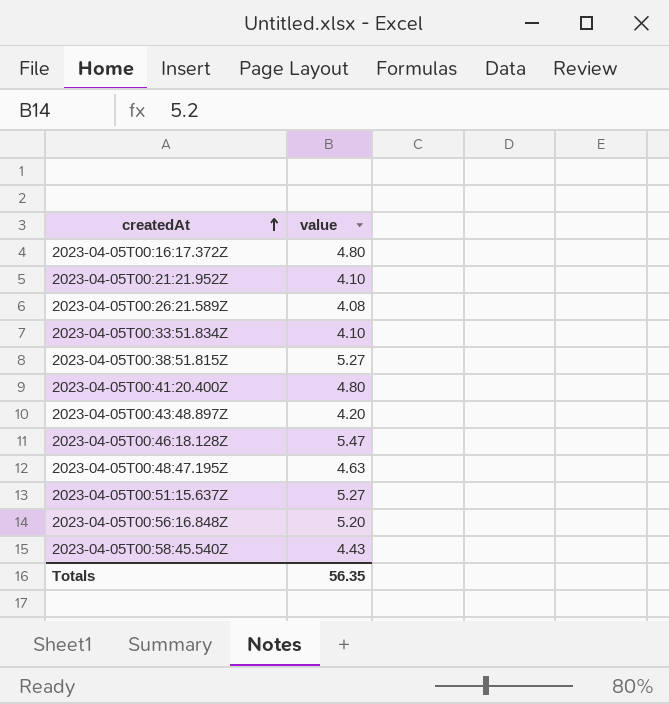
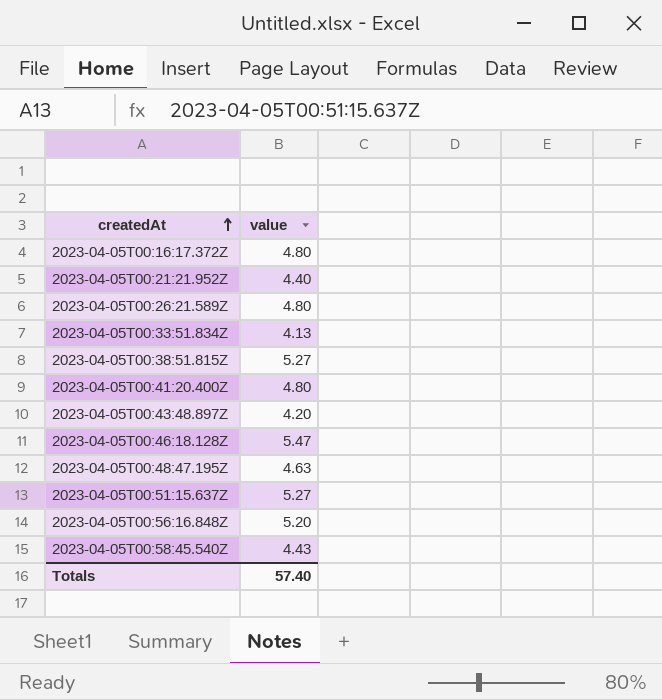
2023-04-05T00:21:21.952Z | value: 4.10 -> 4.40
2023-04-05T00:26:21.589Z | value: 4.08 -> 4.80
2023-04-05T00:33:51.834Z | value: 4.10 -> 4.13
Totals | value: 56.35 -> 57.40

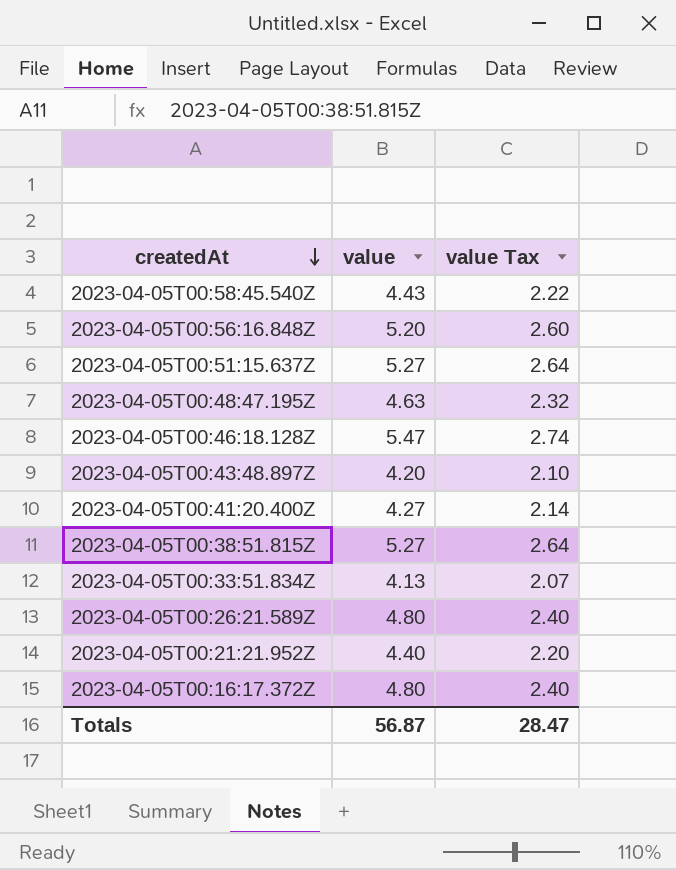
row order: createdAt ascending -> createdAt descending
column value Tax | formula: none -> [value] * 0.5
2023-04-05T00:41:20.400Z | value: 4.80 -> 4.27
Totals | value: 57.40 -> 56.87

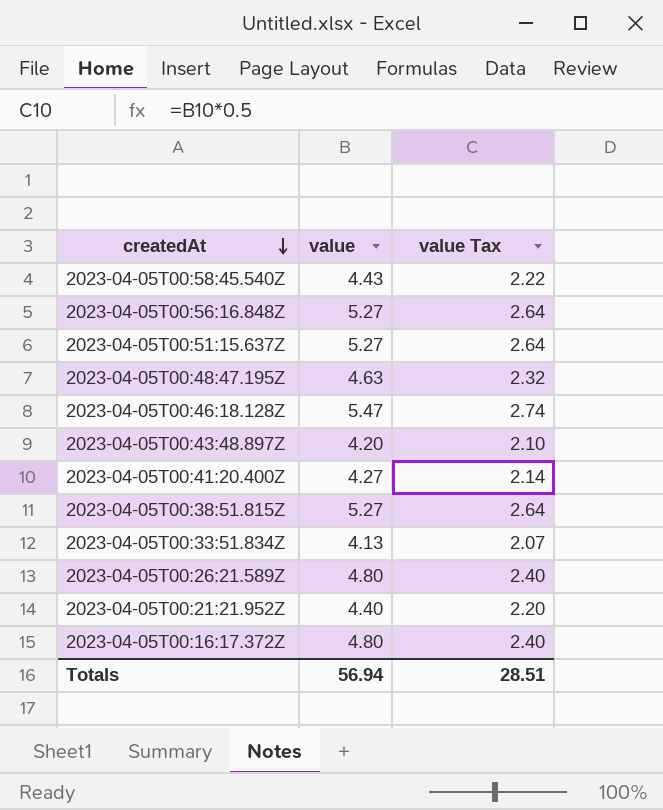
2023-04-05T00:56:16.848Z | value: 5.20 -> 5.27
2023-04-05T00:56:16.848Z | value Tax: 2.60 -> 2.64
Totals | value: 56.87 -> 56.94
Totals | value Tax: 28.47 -> 28.51

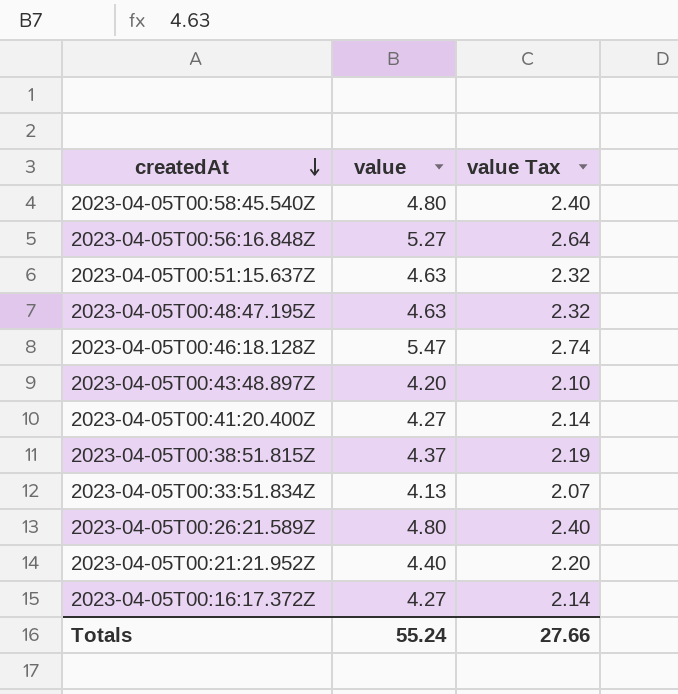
2023-04-05T00:58:45.540Z | value: 4.43 -> 4.80
2023-04-05T00:58:45.540Z | value Tax: 2.22 -> 2.40
2023-04-05T00:51:15.637Z | value: 5.27 -> 4.63
2023-04-05T00:51:15.637Z | value Tax: 2.64 -> 2.32
2023-04-05T00:38:51.815Z | value: 5.27 -> 4.37
2023-04-05T00:38:51.815Z | value Tax: 2.64 -> 2.19
2023-04-05T00:16:17.372Z | value: 4.80 -> 4.27
2023-04-05T00:16:17.372Z | value Tax: 2.40 -> 2.14
Totals | value: 56.94 -> 55.24
Totals | value Tax: 28.51 -> 27.66

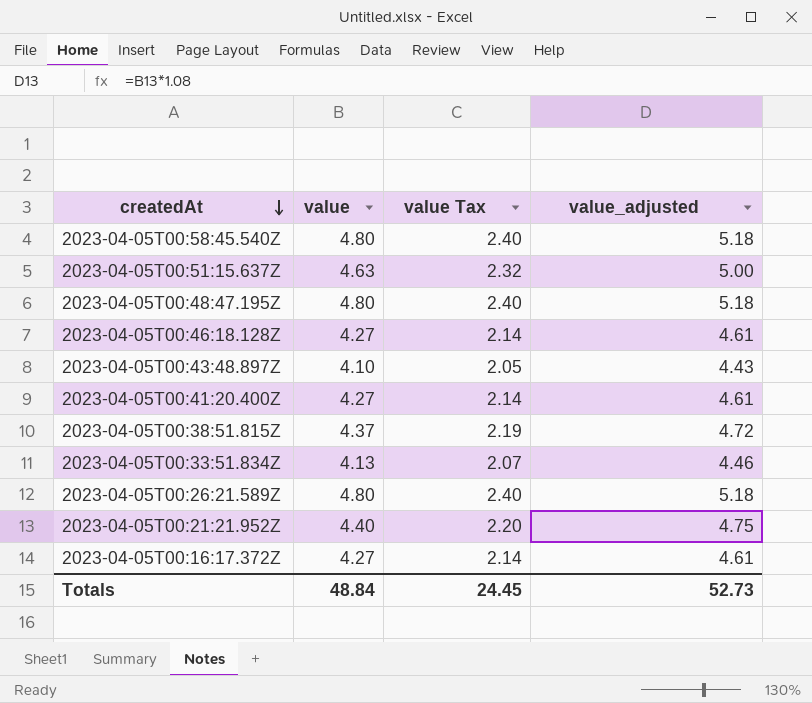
column value_adjusted | formula: none -> [value] * 1.08
row 2023-04-05T00:56:16.848Z: 5.27 | 2.64 -> none
2023-04-05T00:48:47.195Z | value: 4.63 -> 4.80
2023-04-05T00:48:47.195Z | value Tax: 2.32 -> 2.40
2023-04-05T00:46:18.128Z | value: 5.47 -> 4.27
2023-04-05T00:46:18.128Z | value Tax: 2.74 -> 2.14
2023-04-05T00:43:48.897Z | value: 4.20 -> 4.10
2023-04-05T00:43:48.897Z | value Tax: 2.10 -> 2.05
Totals | value: 55.24 -> 48.84
Totals | value Tax: 27.66 -> 24.45

